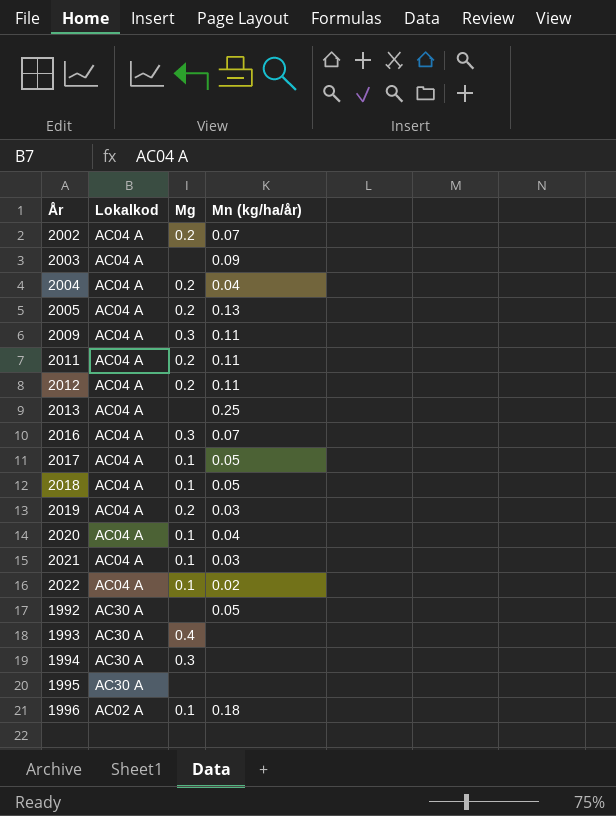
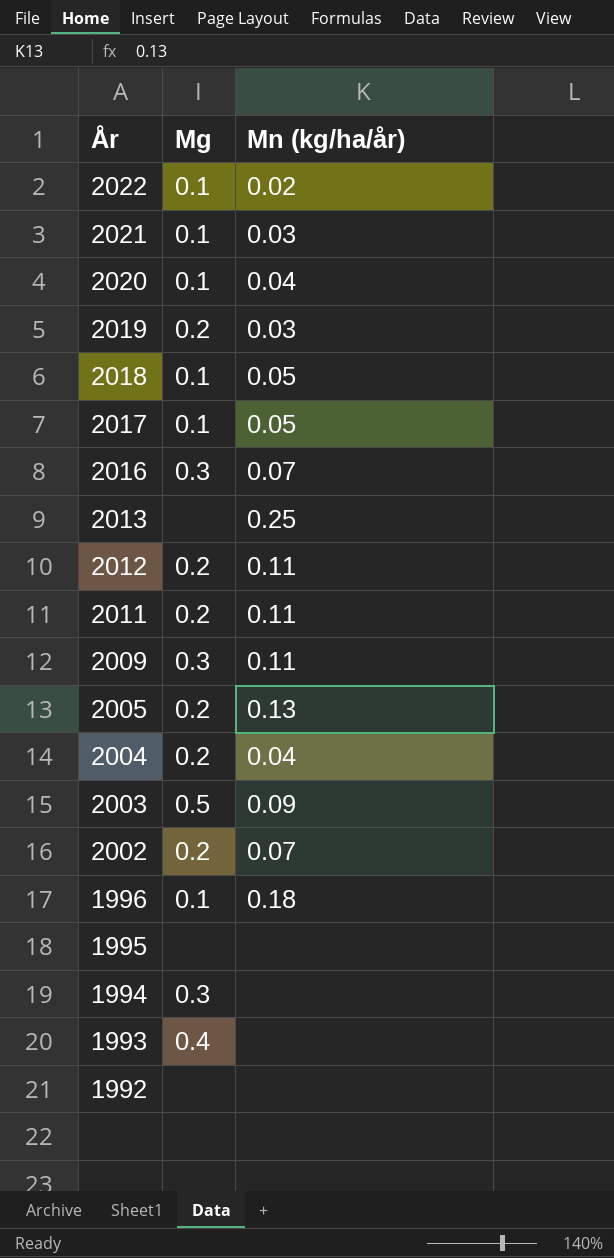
row order: none -> År descending
column Lokalkod | position: 2 -> none
2003 | Mg: none -> 0.5
1992 | Mn (kg/ha/år): 0.05 -> none

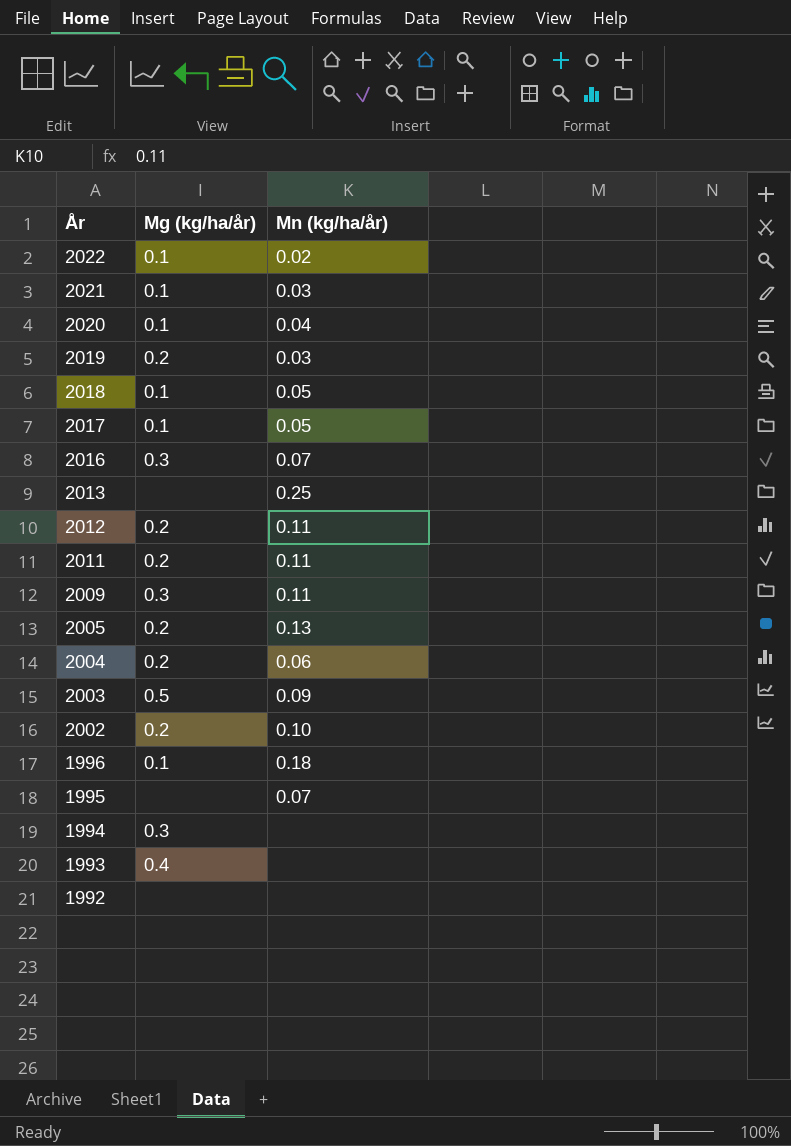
column name: Mg -> Mg (kg/ha/år)
2004 | Mn (kg/ha/år): 0.04 -> 0.06
2002 | Mn (kg/ha/år): 0.07 -> 0.10
1995 | Mn (kg/ha/år): none -> 0.07

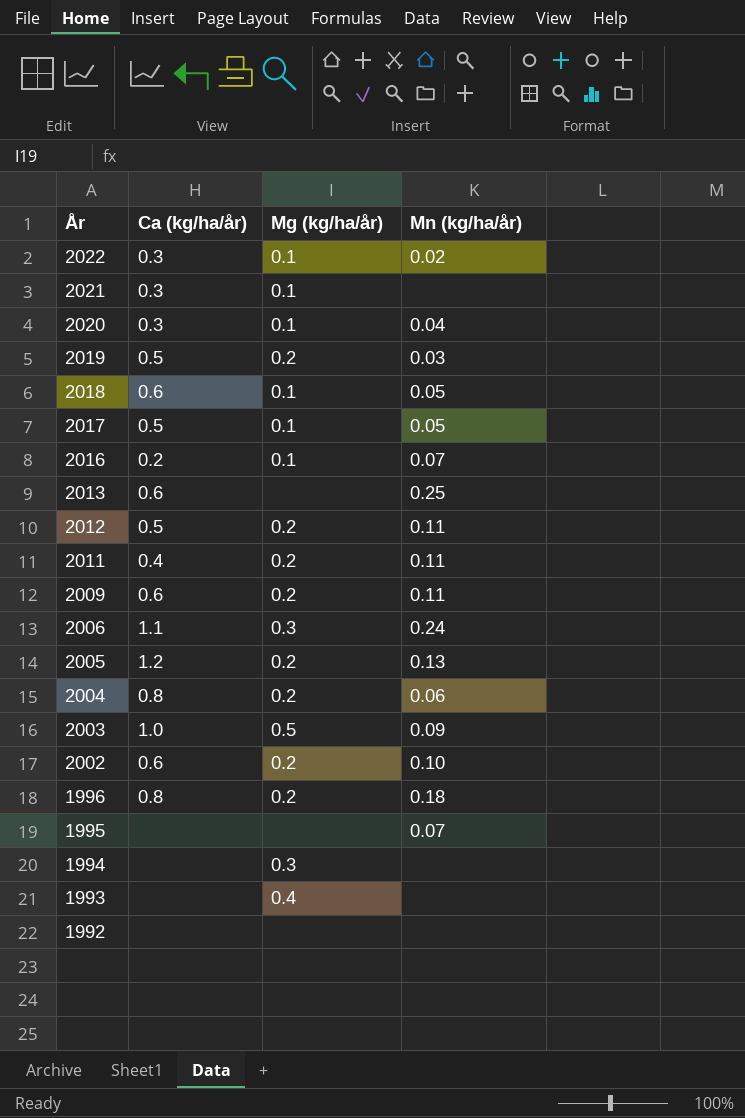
column Ca (kg/ha/år) | position: none -> 2
2021 | Mn (kg/ha/år): 0.03 -> none
2016 | Mg (kg/ha/år): 0.3 -> 0.1
2009 | Mg (kg/ha/år): 0.3 -> 0.2
row 2006: none -> 1.1 | 0.3 | 0.24
1996 | Mg (kg/ha/år): 0.1 -> 0.2

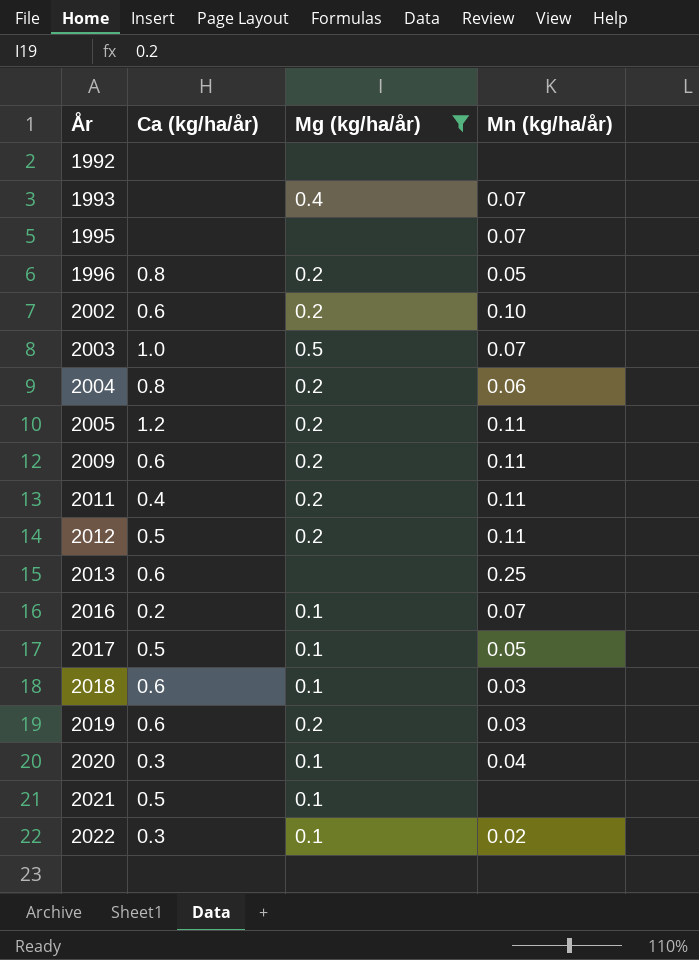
filter: none -> Mg (kg/ha/år) != 0.3
row order: År descending -> År ascending
1993 | Mn (kg/ha/år): none -> 0.07
1996 | Mn (kg/ha/år): 0.18 -> 0.05
2003 | Mn (kg/ha/år): 0.09 -> 0.07
2005 | Mn (kg/ha/år): 0.13 -> 0.11
2018 | Mn (kg/ha/år): 0.05 -> 0.03
2019 | Ca (kg/ha/år): 0.5 -> 0.6
2021 | Ca (kg/ha/år): 0.3 -> 0.5

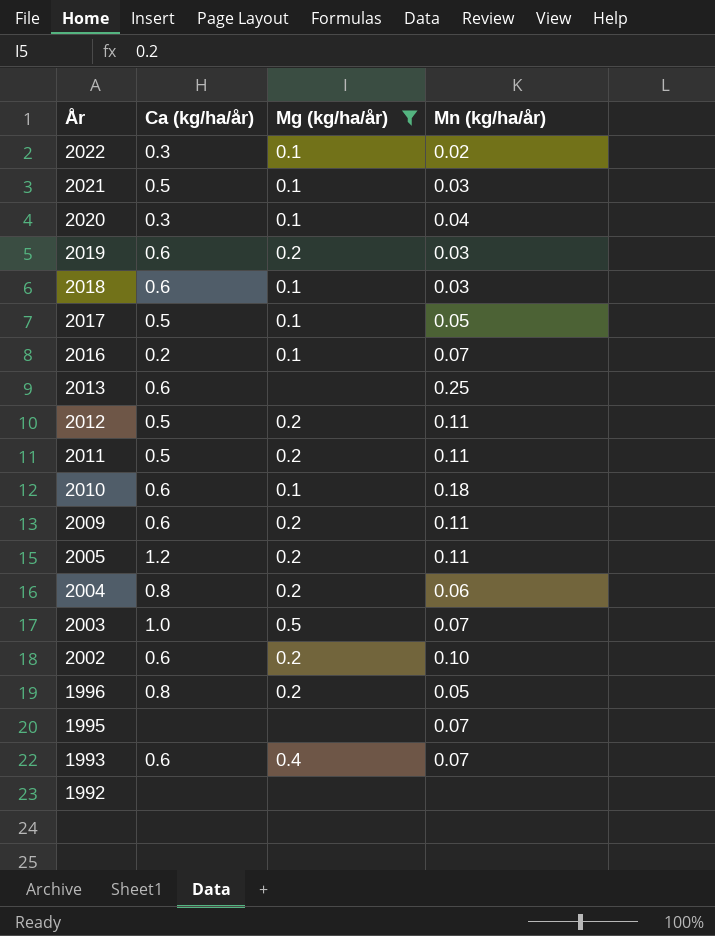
row order: År ascending -> År descending
2021 | Mn (kg/ha/år): none -> 0.03
2011 | Ca (kg/ha/år): 0.4 -> 0.5
row 2010: none -> 0.6 | 0.1 | 0.18
1993 | Ca (kg/ha/år): none -> 0.6

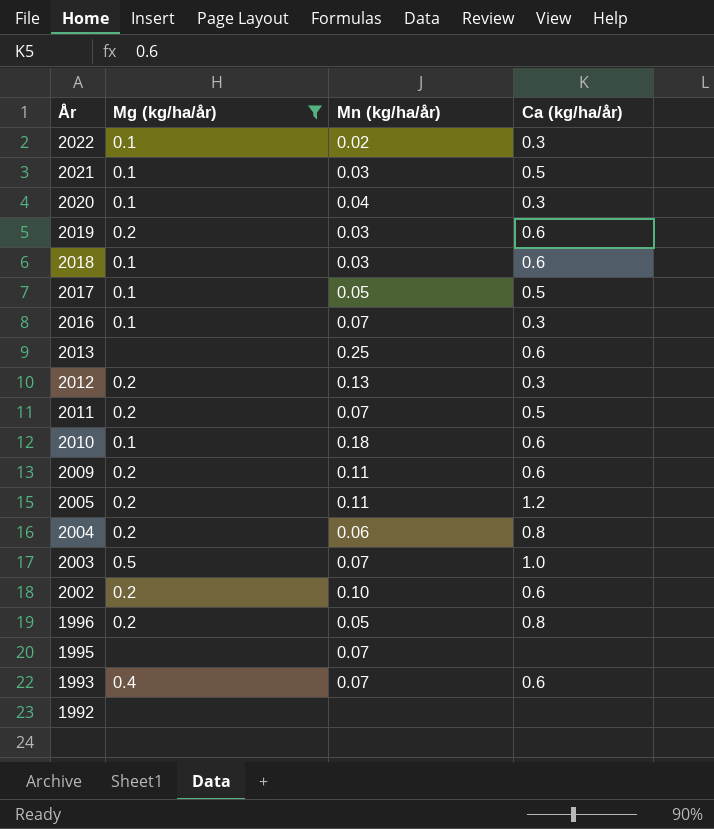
column Ca (kg/ha/år) | position: 2 -> 4
2016 | Ca (kg/ha/år): 0.2 -> 0.3
2012 | Mn (kg/ha/år): 0.11 -> 0.13
2012 | Ca (kg/ha/år): 0.5 -> 0.3
2011 | Mn (kg/ha/år): 0.11 -> 0.07

